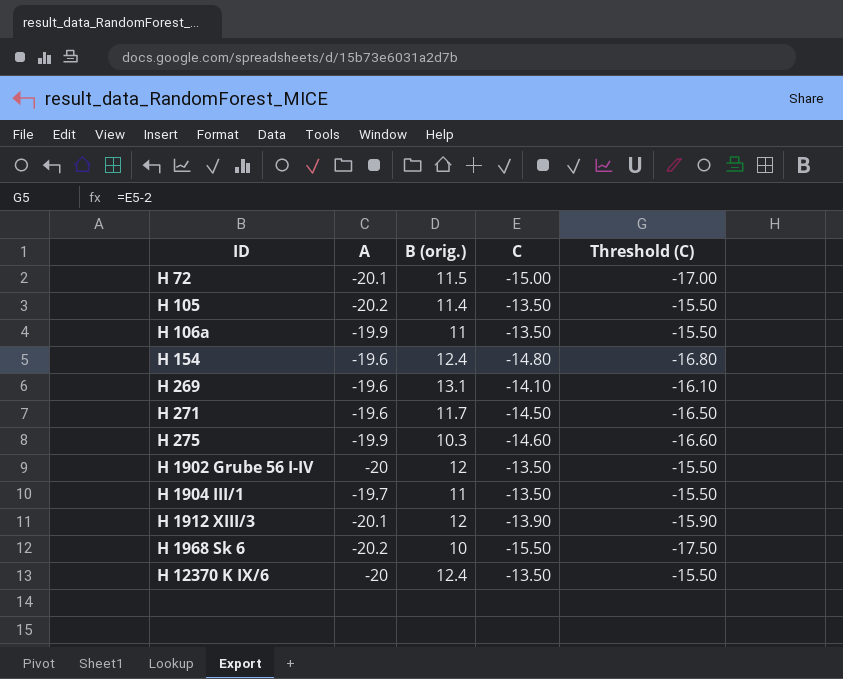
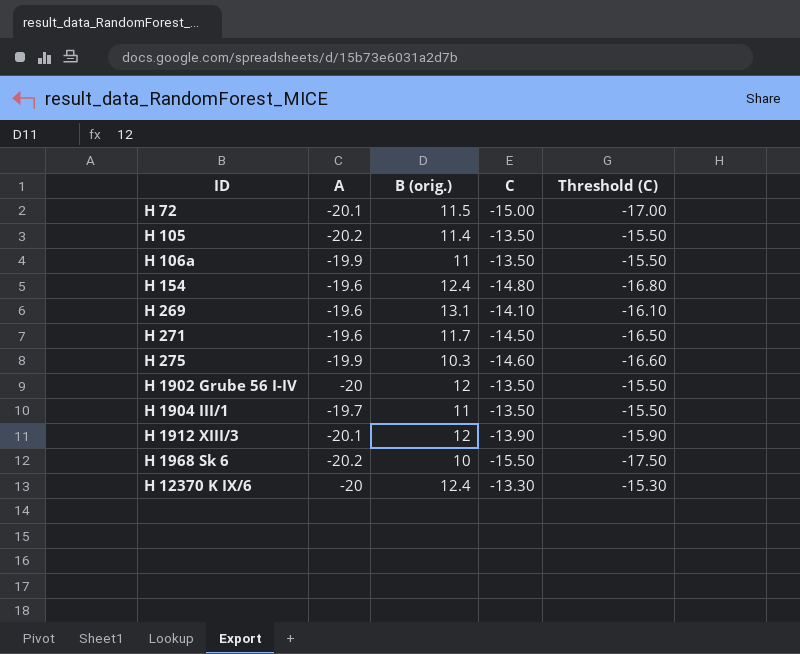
H 12370 K IX/6 | C: -13.50 -> -13.30
H 12370 K IX/6 | Threshold (C): -15.50 -> -15.30

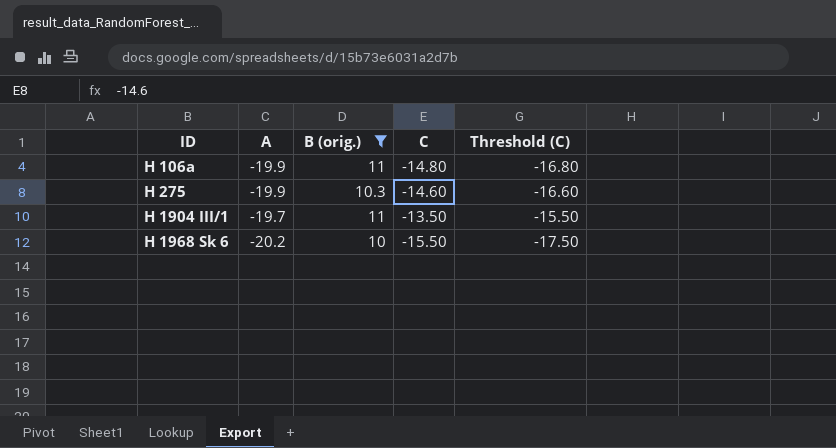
filter: none -> B (orig.) <= 11
H 106a | C: -13.50 -> -14.80
H 106a | Threshold (C): -15.50 -> -16.80

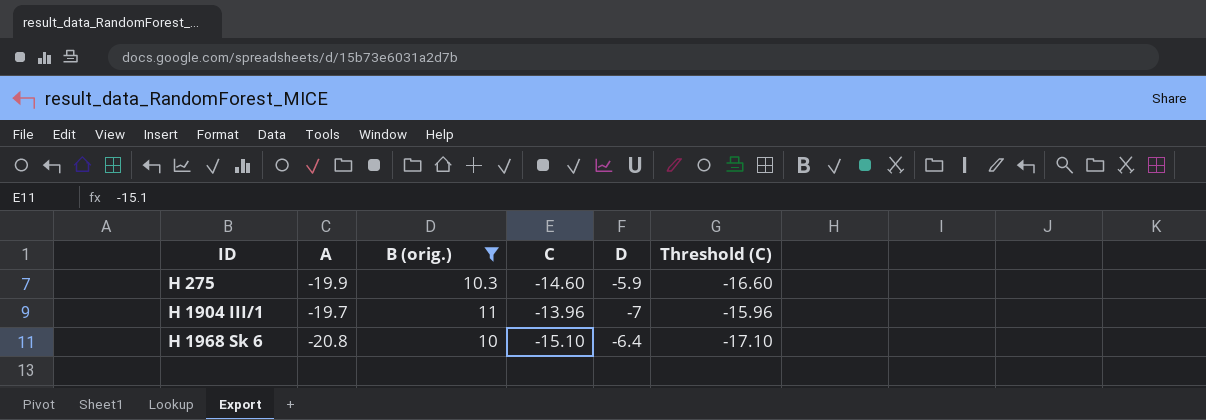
column D | position: none -> 5
row H 106a: -19.9 | 11 | -14.80 | -16.80 -> none
H 1904 III/1 | C: -13.50 -> -13.96
H 1904 III/1 | Threshold (C): -15.50 -> -15.96
H 1968 Sk 6 | A: -20.2 -> -20.8
H 1968 Sk 6 | C: -15.50 -> -15.10
H 1968 Sk 6 | Threshold (C): -17.50 -> -17.10

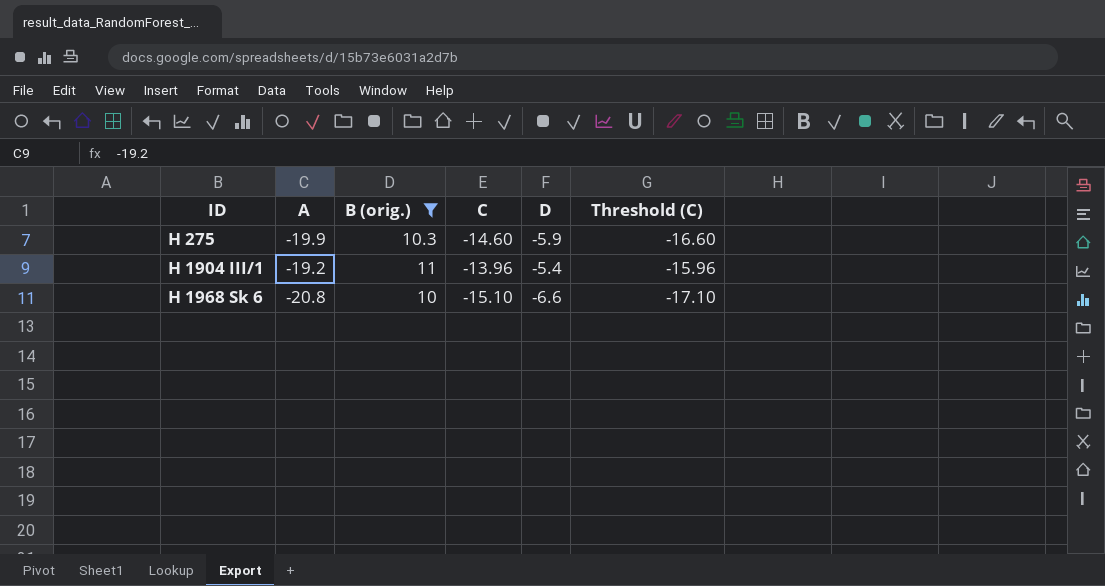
H 1904 III/1 | A: -19.7 -> -19.2
H 1904 III/1 | D: -7 -> -5.4
H 1968 Sk 6 | D: -6.4 -> -6.6

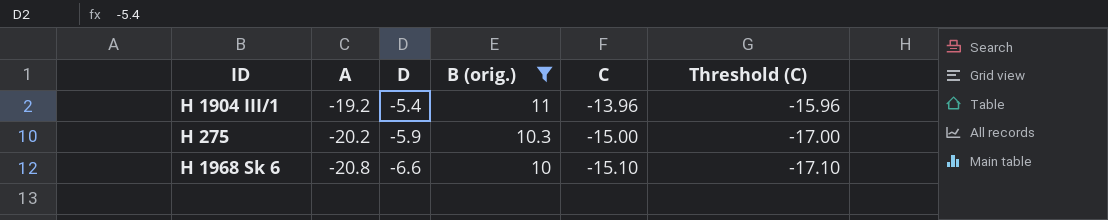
row order: ID ascending -> A descending
column D | position: 5 -> 3
H 275 | A: -19.9 -> -20.2
H 275 | C: -14.60 -> -15.00
H 275 | Threshold (C): -16.60 -> -17.00

